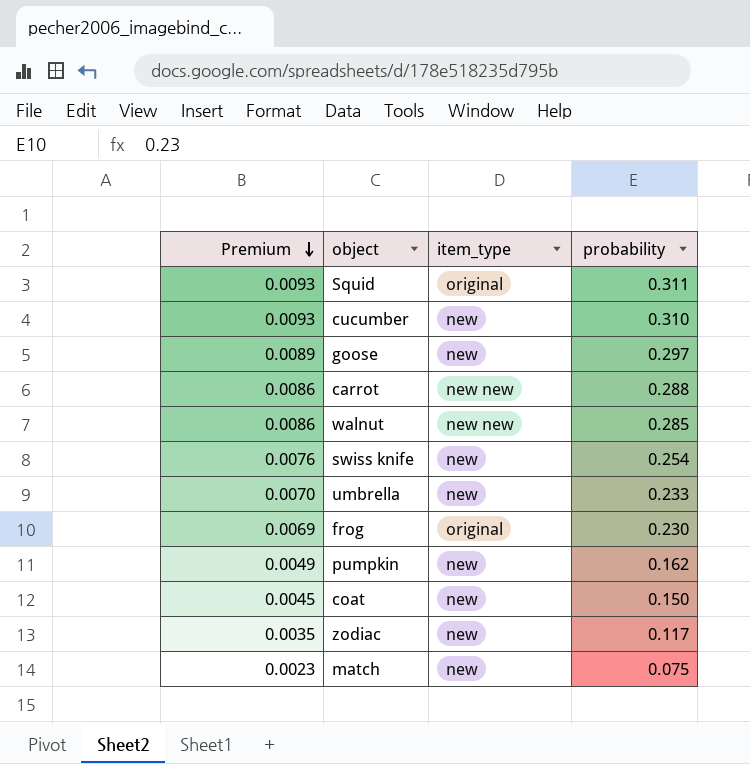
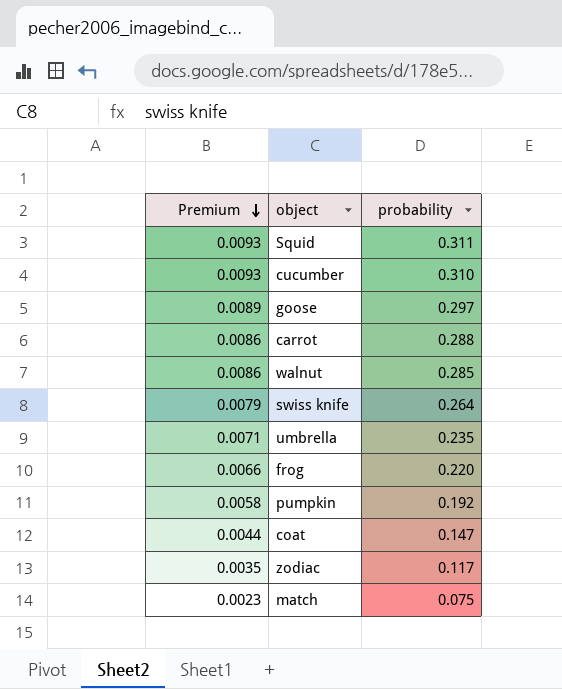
column item_type | position: 3 -> none
swiss knife | Premium: 0.0076 -> 0.0079
swiss knife | probability: 0.254 -> 0.264
umbrella | Premium: 0.0070 -> 0.0071
umbrella | probability: 0.233 -> 0.235
frog | Premium: 0.0069 -> 0.0066
frog | probability: 0.230 -> 0.220
pumpkin | Premium: 0.0049 -> 0.0058
pumpkin | probability: 0.162 -> 0.192
coat | Premium: 0.0045 -> 0.0044
coat | probability: 0.150 -> 0.147

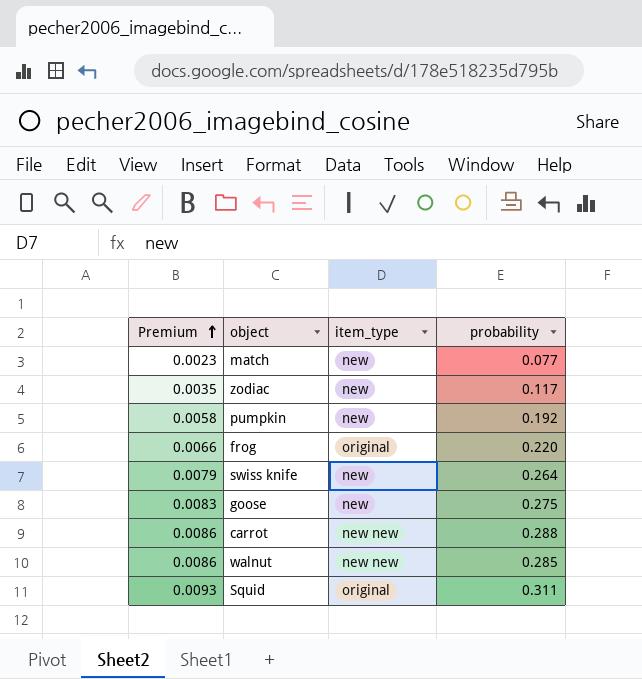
row order: Premium descending -> Premium ascending
column item_type | position: none -> 3
row cucumber: 0.0093 | 0.310 -> none
row umbrella: 0.0071 | 0.235 -> none
row coat: 0.0044 | 0.147 -> none
match | probability: 0.075 -> 0.077
goose | Premium: 0.0089 -> 0.0083
goose | probability: 0.297 -> 0.275

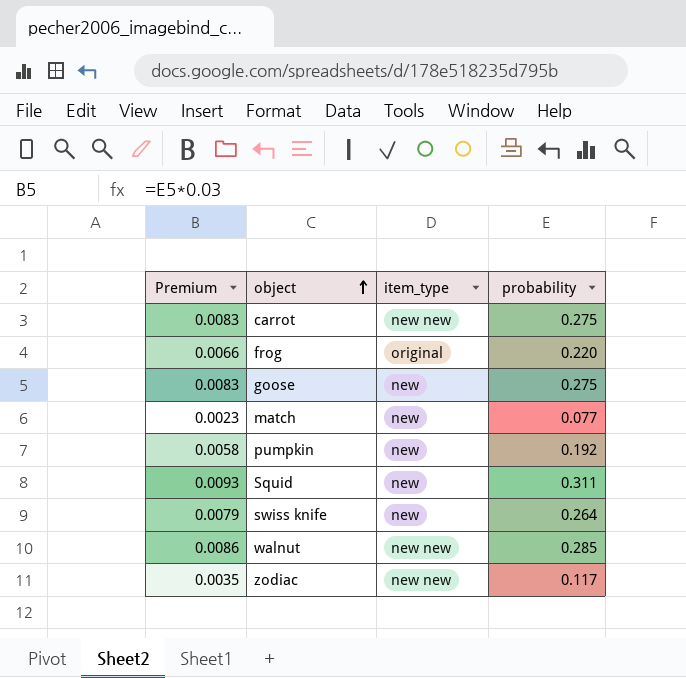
row order: Premium ascending -> object ascending
carrot | Premium: 0.0086 -> 0.0083
carrot | probability: 0.288 -> 0.275
Squid | item_type: original -> new
zodiac | item_type: new -> new new

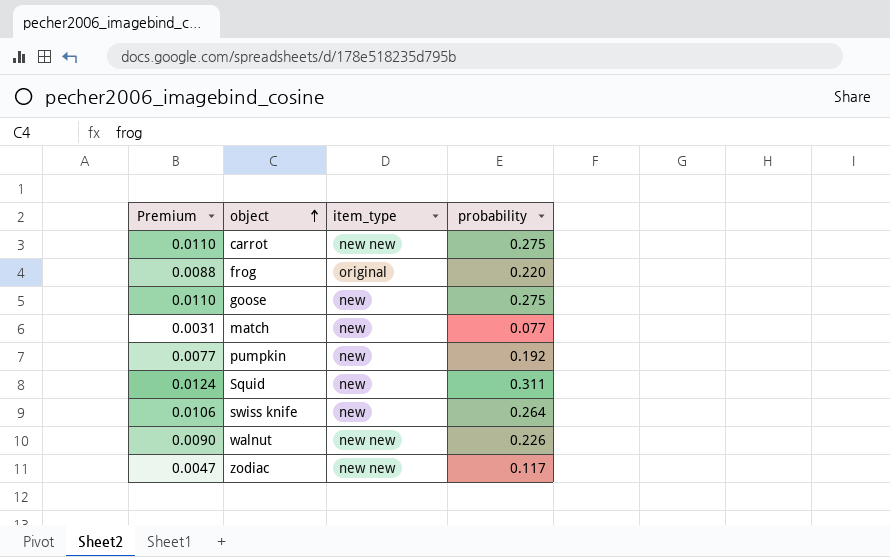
column Premium | formula: [probability] * 0.03 -> [probability] * 0.04
walnut | probability: 0.285 -> 0.226

